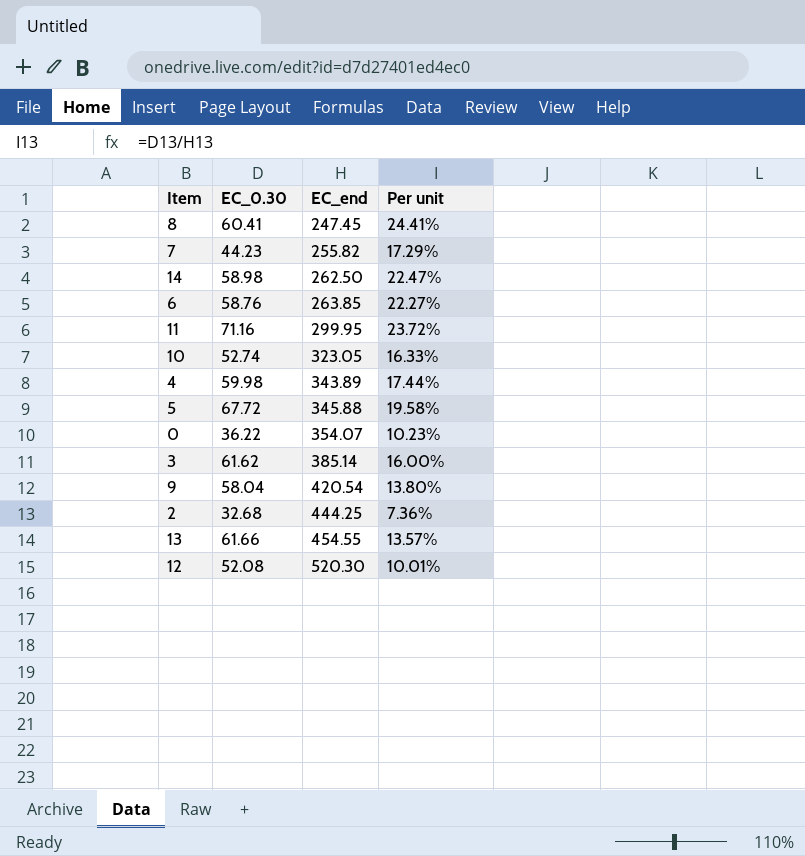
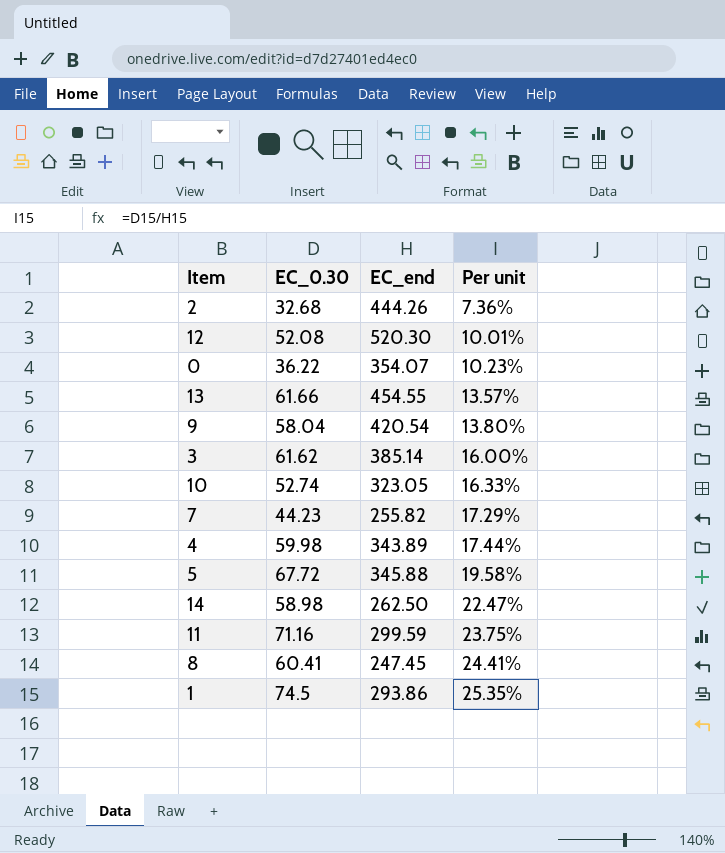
row order: EC_end ascending -> Per unit ascending
row 6: 58.76 | 263.85 | 22.27% -> none
2 | EC_end: 444.25 -> 444.26
11 | EC_end: 299.95 -> 299.59
11 | Per unit: 23.72% -> 23.75%
row 1: none -> 74.5 | 293.86 | 25.35%

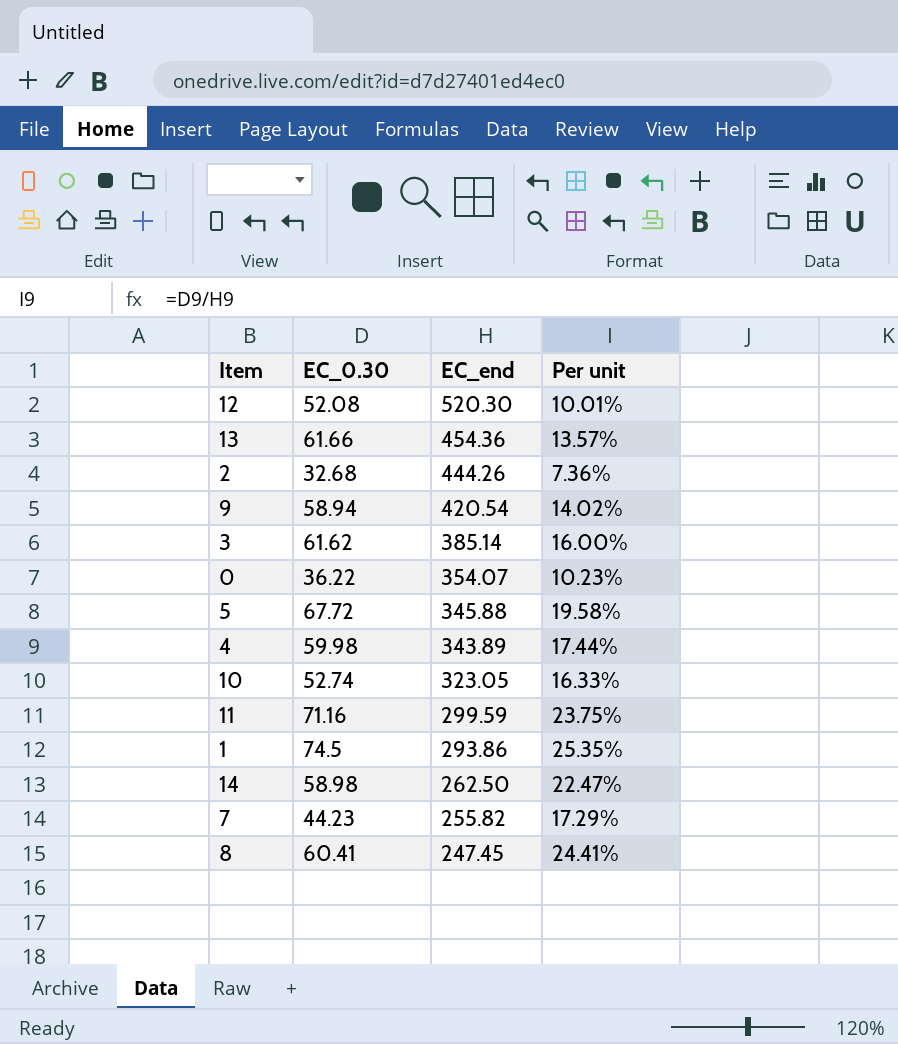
row order: Per unit ascending -> EC_end descending
13 | EC_end: 454.55 -> 454.36
9 | EC_0.30: 58.04 -> 58.94
9 | Per unit: 13.80% -> 14.02%

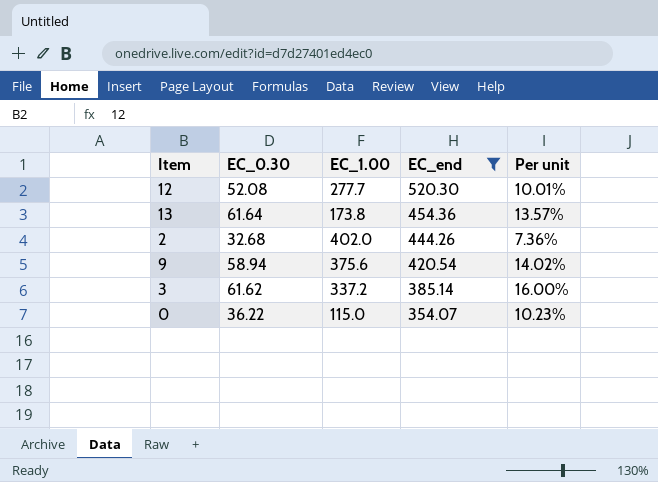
filter: none -> EC_end >= 354.07
column EC_1.00 | position: none -> 3
13 | EC_0.30: 61.66 -> 61.64

